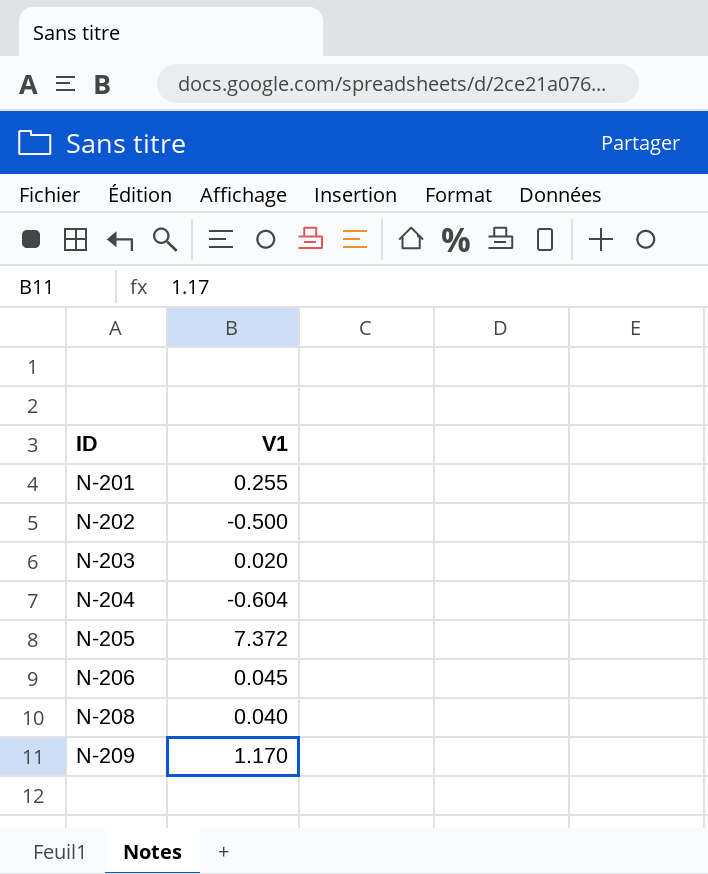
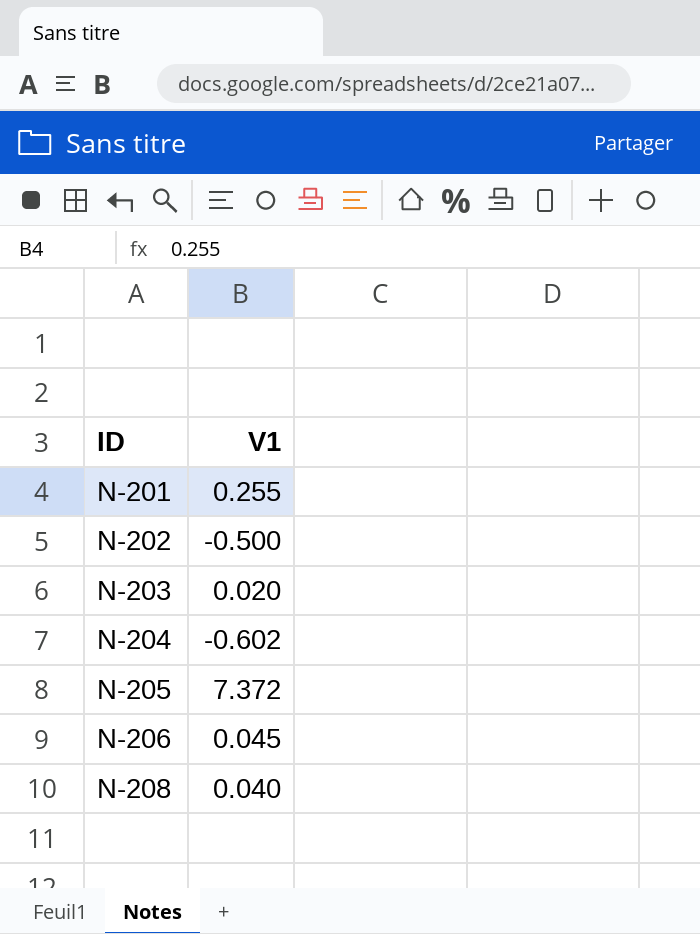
row N-209: 1.170 -> none
N-204 | V1: -0.604 -> -0.602

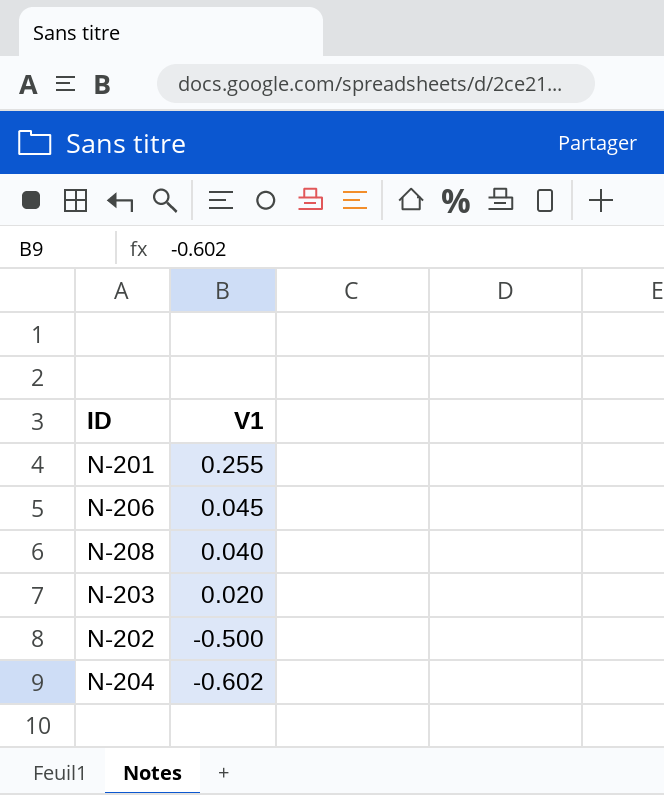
row order: ID ascending -> V1 descending
row N-205: 7.372 -> none

